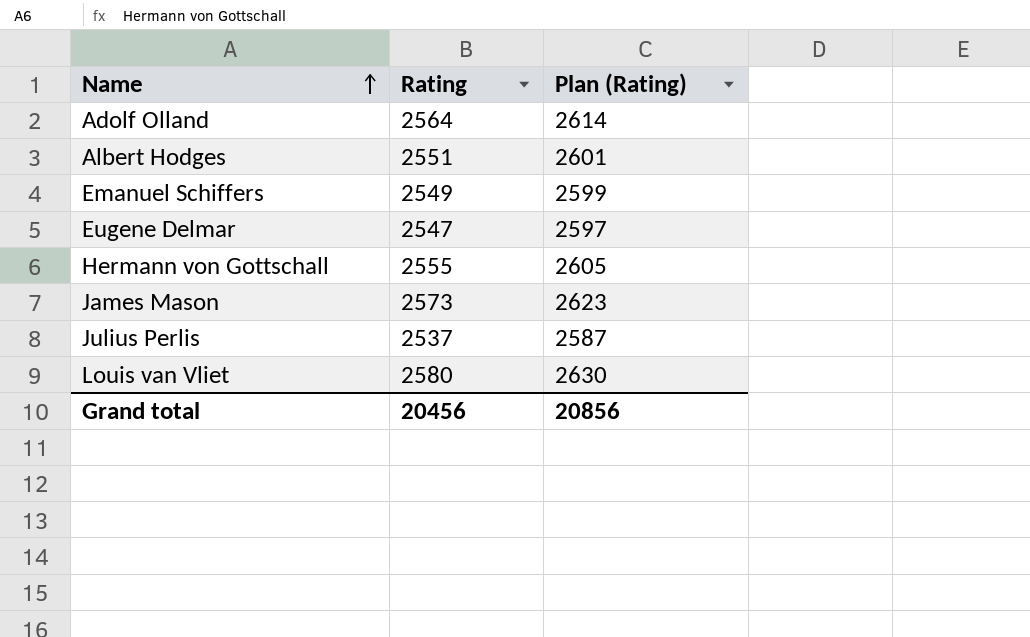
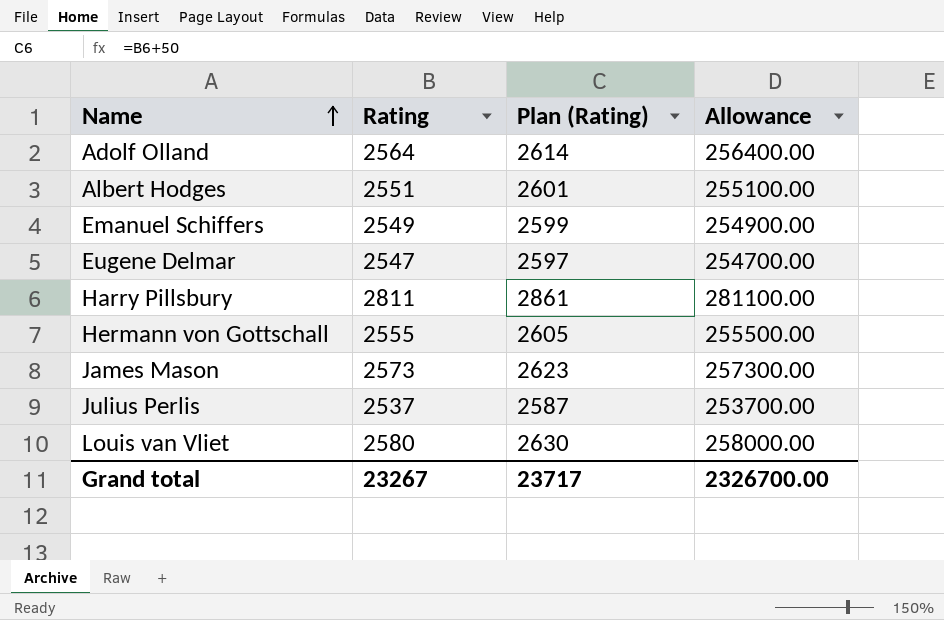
column Allowance | formula: none -> [Rating] * 100
row Harry Pillsbury: none -> 2811 | 2861 | 281100.00
Grand total | Rating: 20456 -> 23267
Grand total | Plan (Rating): 20856 -> 23717

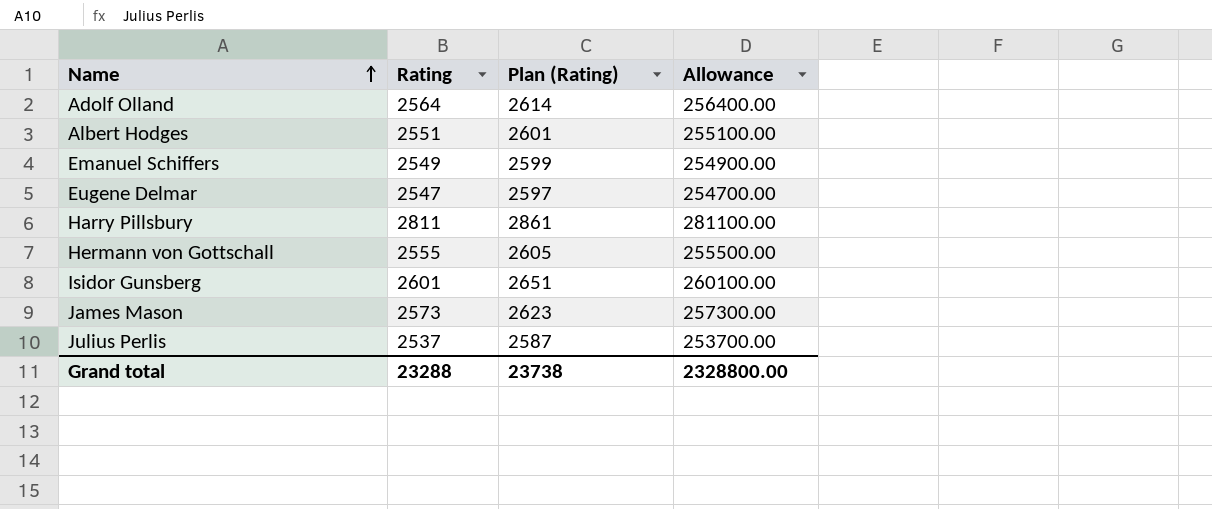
row Louis van Vliet: 2580 | 2630 | 258000.00 -> none
row Isidor Gunsberg: none -> 2601 | 2651 | 260100.00
Grand total | Rating: 23267 -> 23288
Grand total | Plan (Rating): 23717 -> 23738
Grand total | Allowance: 2326700.00 -> 2328800.00

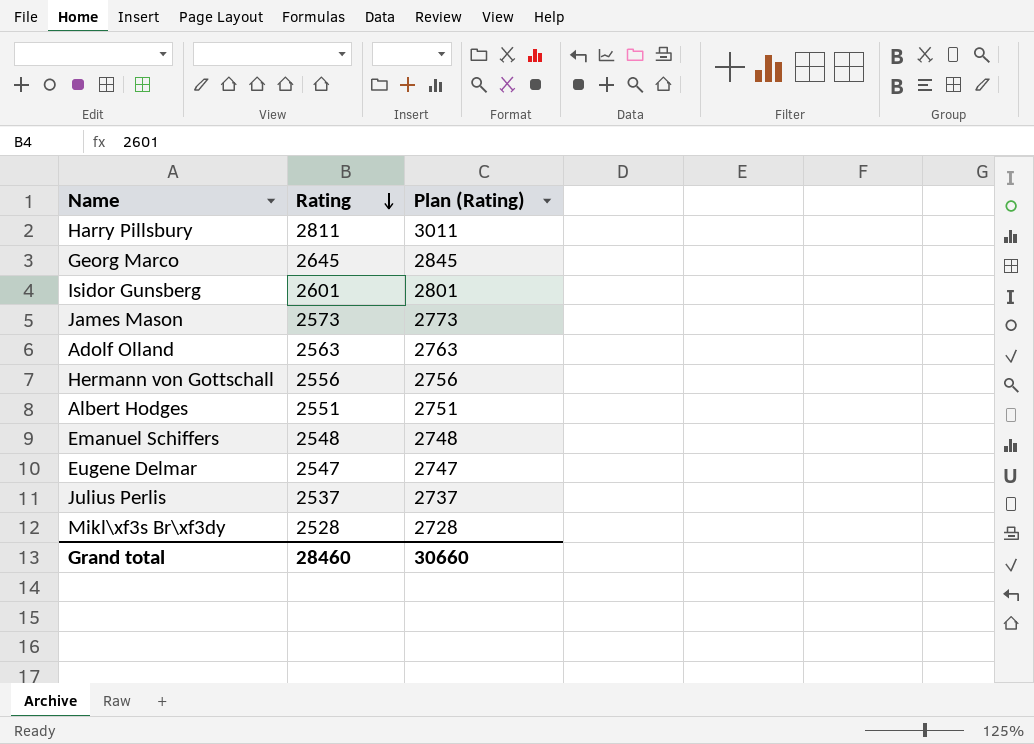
row order: Name ascending -> Rating descending
column Allowance | formula: [Rating] * 100 -> none
column Plan (Rating) | formula: [Rating] + 50 -> [Rating] + 200
row Georg Marco: none -> 2645 | 2845
Adolf Olland | Rating: 2564 -> 2563
Hermann von Gottschall | Rating: 2555 -> 2556
Emanuel Schiffers | Rating: 2549 -> 2548
row Mikl\xf3s Br\xf3dy: none -> 2528 | 2728
Grand total | Rating: 23288 -> 28460
Grand total | Plan (Rating): 23738 -> 30660

